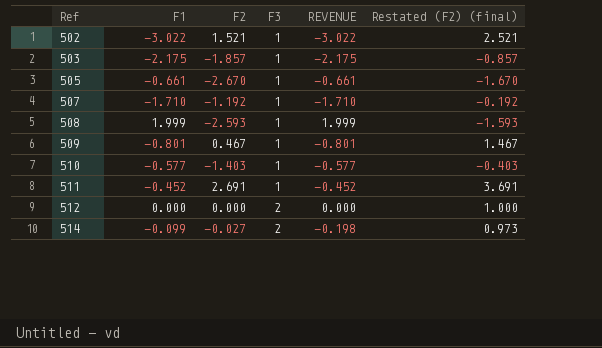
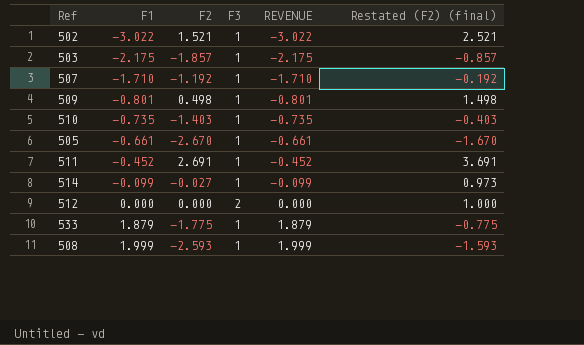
row order: Ref ascending -> F1 ascending
509 | F2: 0.467 -> 0.498
509 | Restated (F2) (final): 1.467 -> 1.498
510 | F1: -0.577 -> -0.735
510 | REVENUE: -0.577 -> -0.735
514 | F3: 2 -> 1
514 | REVENUE: -0.198 -> -0.099
row 533: none -> 1.879 | -1.775 | 1 | 1.879 | -0.775

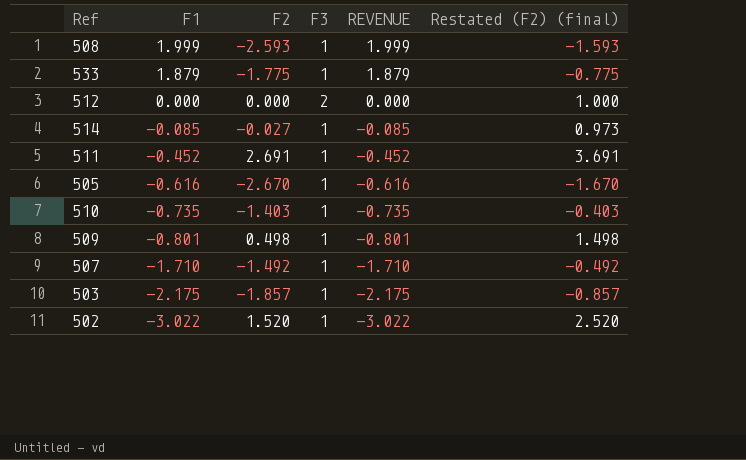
row order: F1 ascending -> F1 descending
514 | F1: -0.099 -> -0.085
514 | REVENUE: -0.099 -> -0.085
505 | F1: -0.661 -> -0.616
505 | REVENUE: -0.661 -> -0.616
507 | F2: -1.192 -> -1.492
507 | Restated (F2) (final): -0.192 -> -0.492
502 | F2: 1.521 -> 1.520
502 | Restated (F2) (final): 2.521 -> 2.520

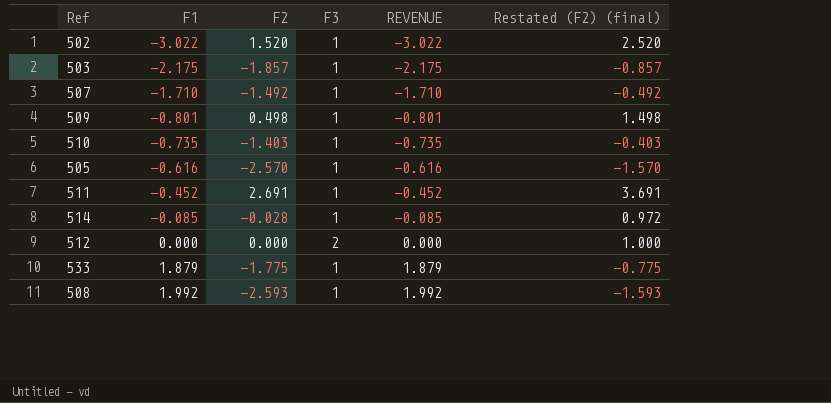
row order: F1 descending -> F1 ascending
505 | F2: -2.670 -> -2.570
505 | Restated (F2) (final): -1.670 -> -1.570
514 | F2: -0.027 -> -0.028
514 | Restated (F2) (final): 0.973 -> 0.972
508 | F1: 1.999 -> 1.992
508 | REVENUE: 1.999 -> 1.992

